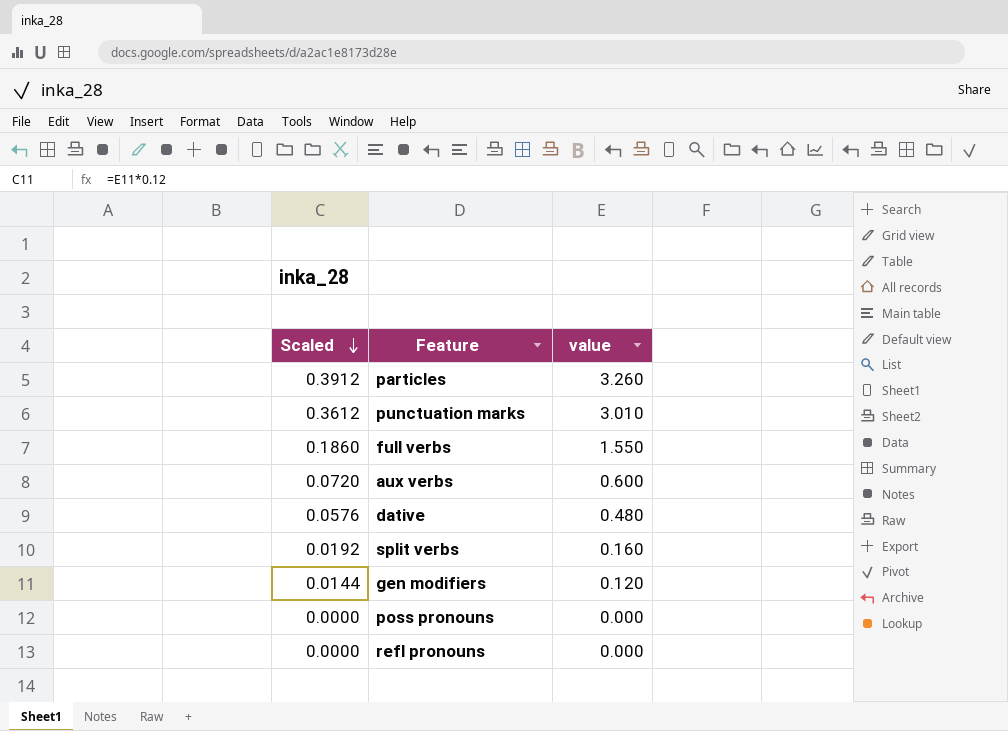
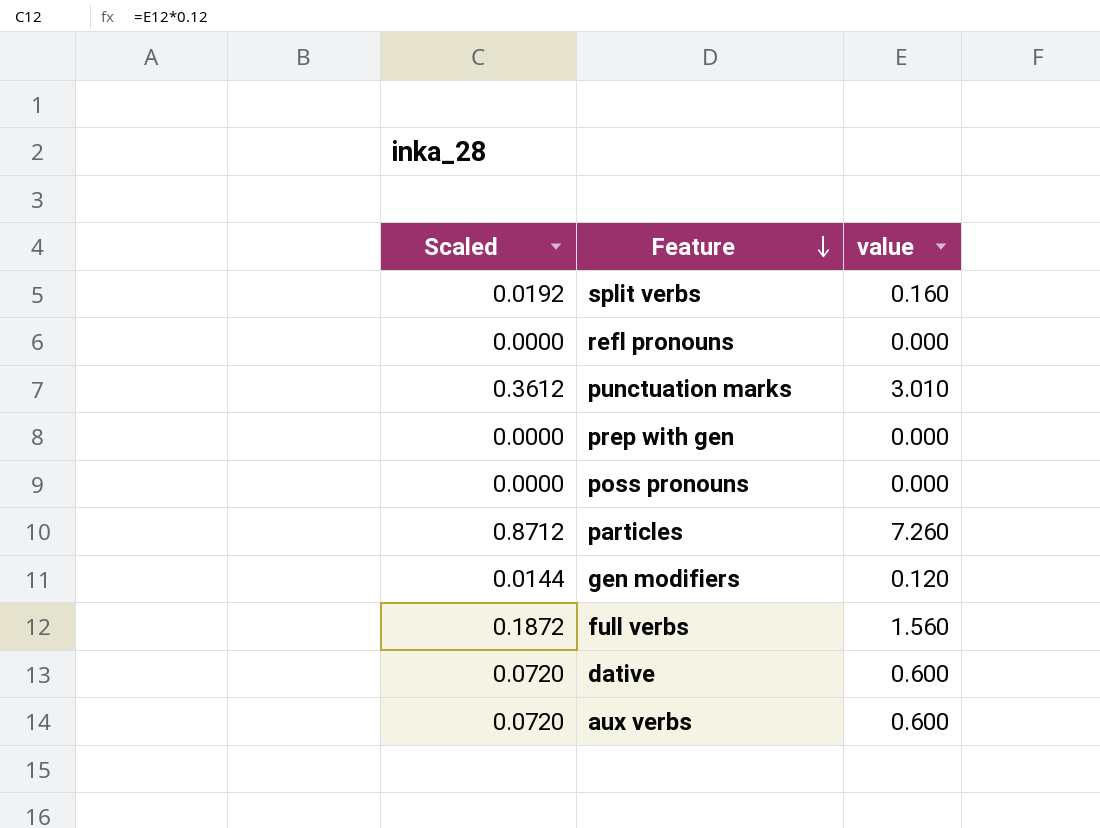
row order: Scaled descending -> Feature descending
row prep with gen: none -> 0.0000 | 0.000
particles | Scaled: 0.3912 -> 0.8712
particles | value: 3.260 -> 7.260
full verbs | Scaled: 0.1860 -> 0.1872
full verbs | value: 1.550 -> 1.560
dative | Scaled: 0.0576 -> 0.0720
dative | value: 0.480 -> 0.600

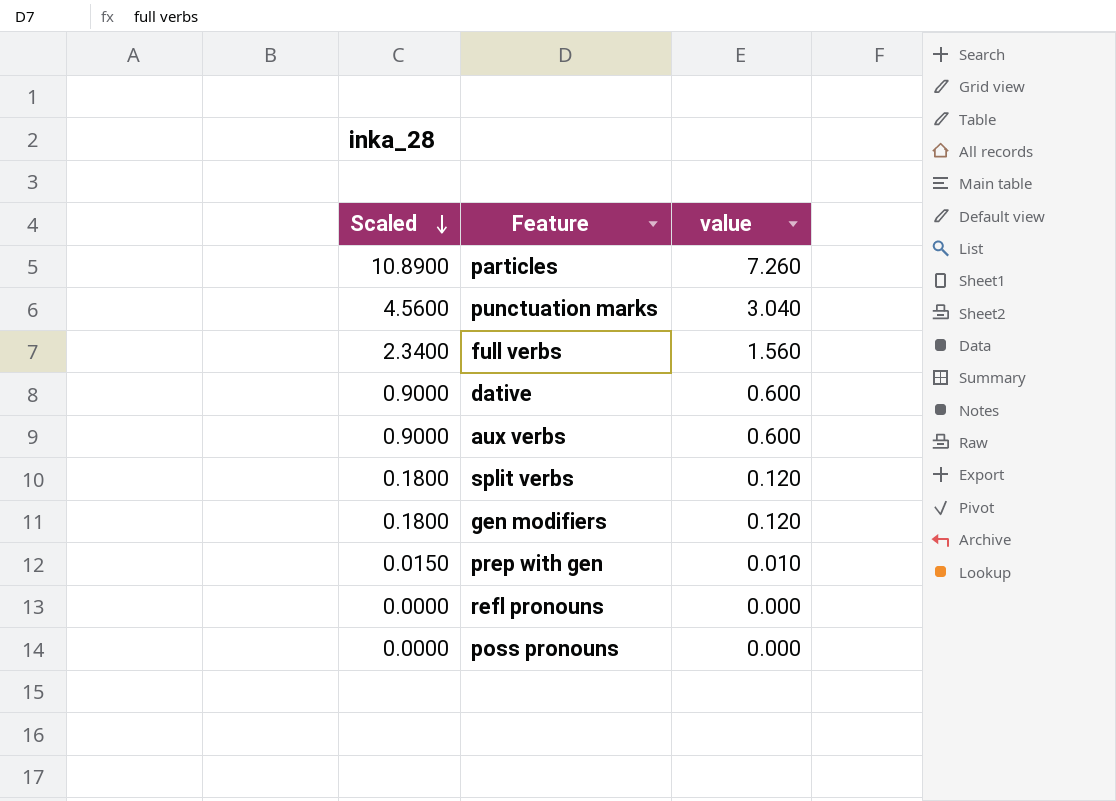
row order: Feature descending -> Scaled descending
column Scaled | formula: [value] * 0.12 -> [value] * 1.5
punctuation marks | value: 3.010 -> 3.040
split verbs | value: 0.160 -> 0.120
prep with gen | value: 0.000 -> 0.010

